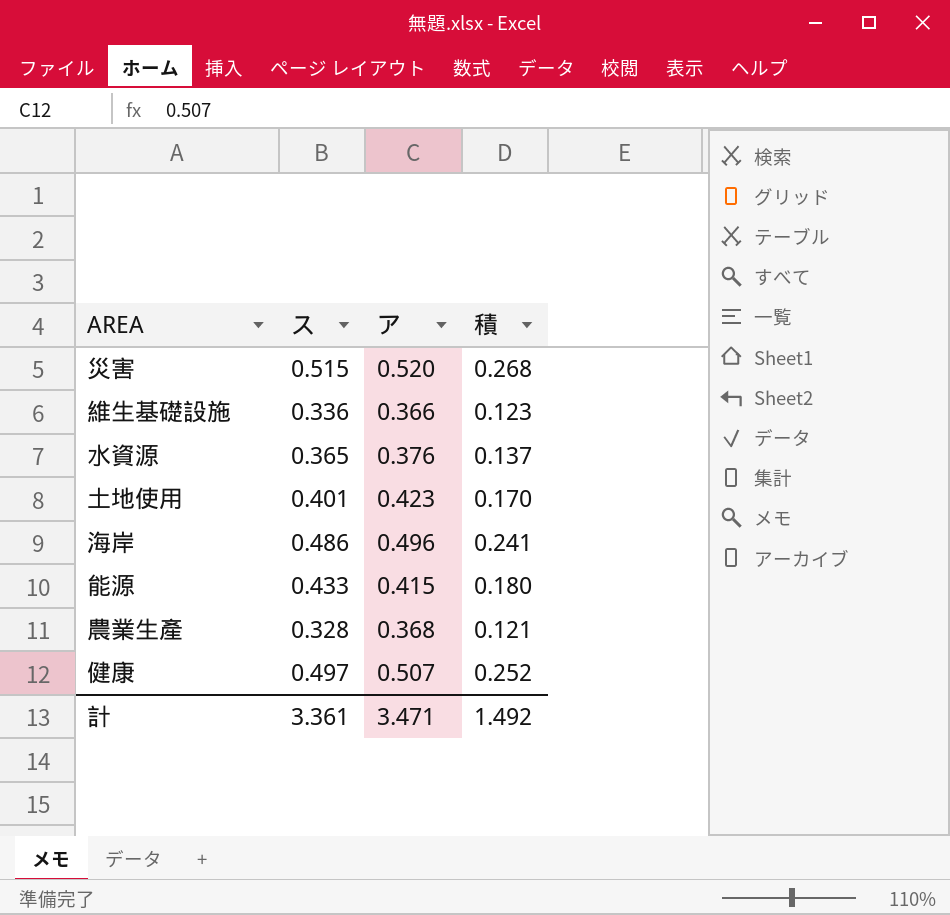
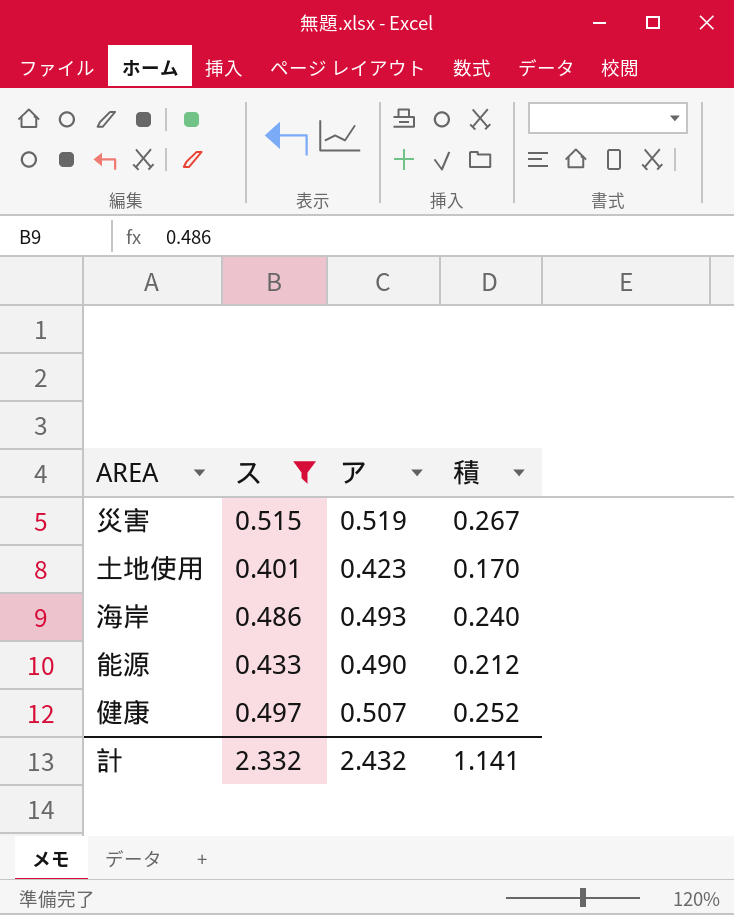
filter: none -> ス >= 0.401
災害 | ア: 0.520 -> 0.519
災害 | 積: 0.268 -> 0.267
海岸 | ア: 0.496 -> 0.493
海岸 | 積: 0.241 -> 0.240
能源 | ア: 0.415 -> 0.490
能源 | 積: 0.180 -> 0.212
計 | ス: 3.361 -> 2.332
計 | ア: 3.471 -> 2.432
計 | 積: 1.492 -> 1.141

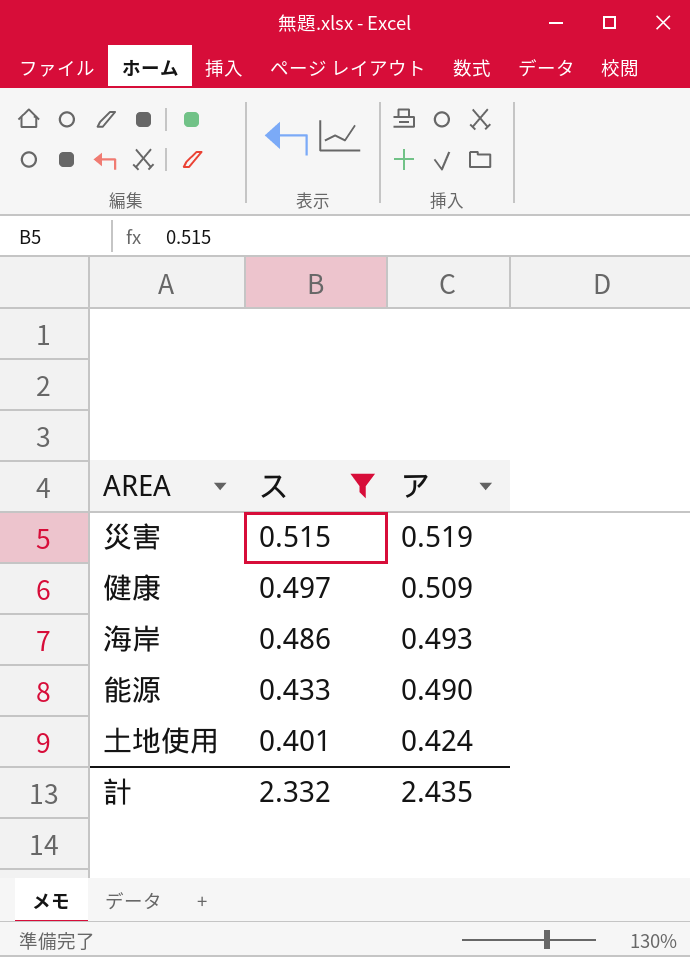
row order: none -> ス descending
column 積 | formula: [ス] * [ア] -> none
健康 | ア: 0.507 -> 0.509
土地使用 | ア: 0.423 -> 0.424
計 | ア: 2.432 -> 2.435

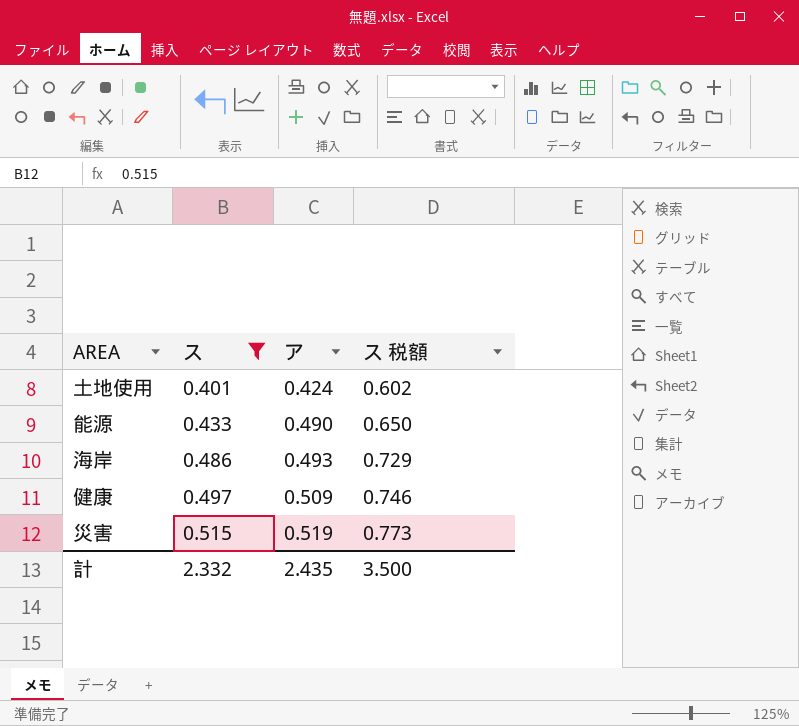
row order: ス descending -> ス ascending
column ス 税額 | formula: none -> [ス] * 1.5

